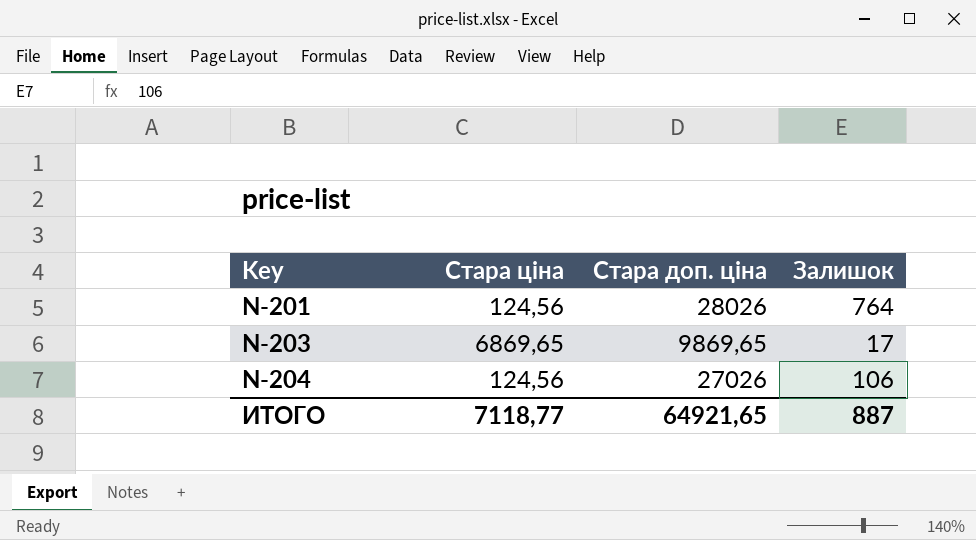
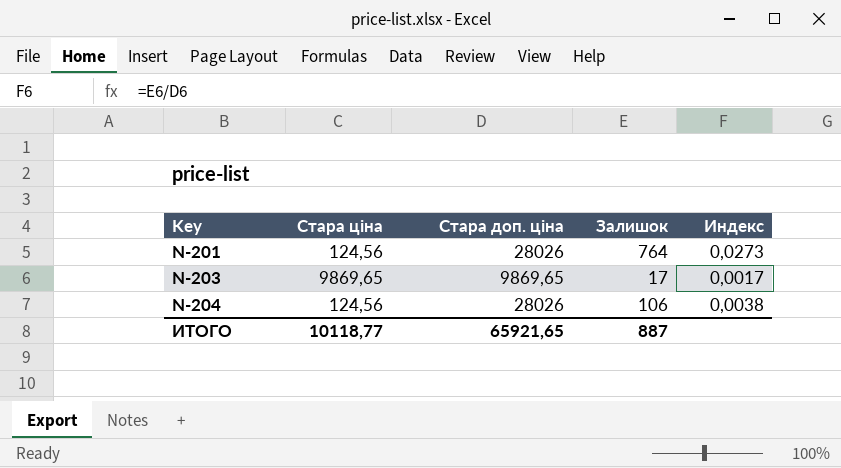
column Индекс | formula: none -> [Залишок] / [Стара доп. ціна]
N-203 | Стара ціна: 6869,65 -> 9869,65
N-204 | Стара доп. ціна: 27026 -> 28026
ИТОГО | Стара ціна: 7118,77 -> 10118,77
ИТОГО | Стара доп. ціна: 64921,65 -> 65921,65

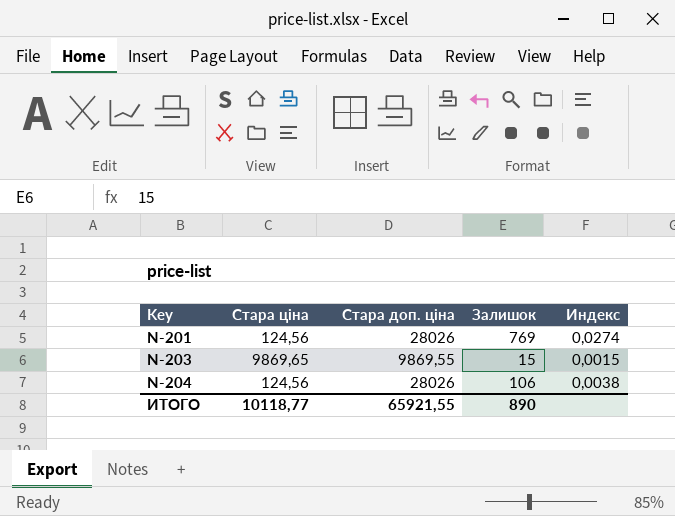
N-201 | Залишок: 764 -> 769
N-201 | Индекс: 0,0273 -> 0,0274
N-203 | Стара доп. ціна: 9869,65 -> 9869,55
N-203 | Залишок: 17 -> 15
N-203 | Индекс: 0,0017 -> 0,0015
ИТОГО | Стара доп. ціна: 65921,65 -> 65921,55
ИТОГО | Залишок: 887 -> 890

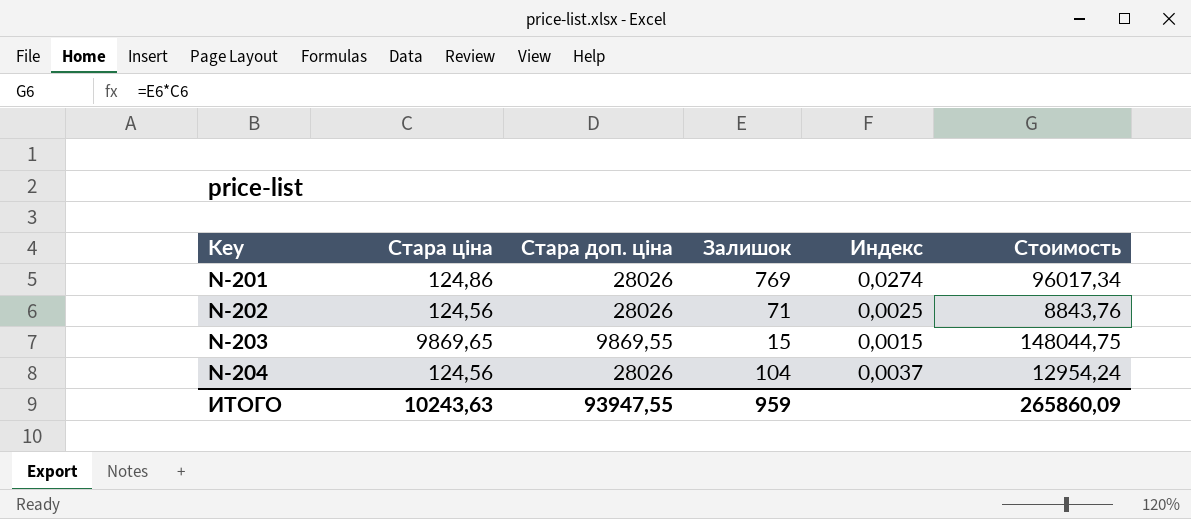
column Стоимость | formula: none -> [Стара ціна] * [Залишок]
N-201 | Стара ціна: 124,56 -> 124,86
row N-202: none -> 124,56 | 28026 | 71 | 0,0025 | 8843,76
N-204 | Залишок: 106 -> 104
N-204 | Индекс: 0,0038 -> 0,0037
ИТОГО | Стара ціна: 10118,77 -> 10243,63
ИТОГО | Стара доп. ціна: 65921,55 -> 93947,55
ИТОГО | Залишок: 890 -> 959

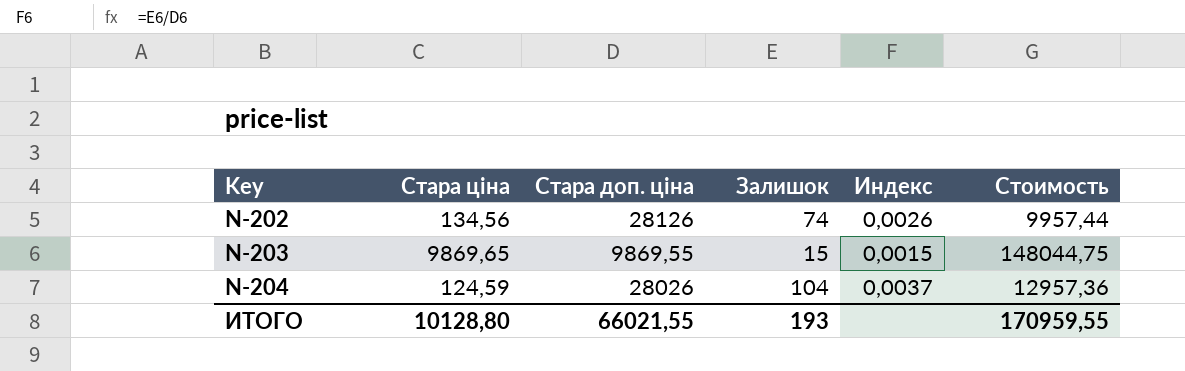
row N-201: 124,86 | 28026 | 769 | 0,0274 | 96017,34 -> none
N-202 | Стара ціна: 124,56 -> 134,56
N-202 | Стара доп. ціна: 28026 -> 28126
N-202 | Залишок: 71 -> 74
N-202 | Индекс: 0,0025 -> 0,0026
N-202 | Стоимость: 8843,76 -> 9957,44
N-204 | Стара ціна: 124,56 -> 124,59
N-204 | Стоимость: 12954,24 -> 12957,36
ИТОГО | Стара ціна: 10243,63 -> 10128,80
ИТОГО | Стара доп. ціна: 93947,55 -> 66021,55
ИТОГО | Залишок: 959 -> 193
ИТОГО | Стоимость: 265860,09 -> 170959,55

